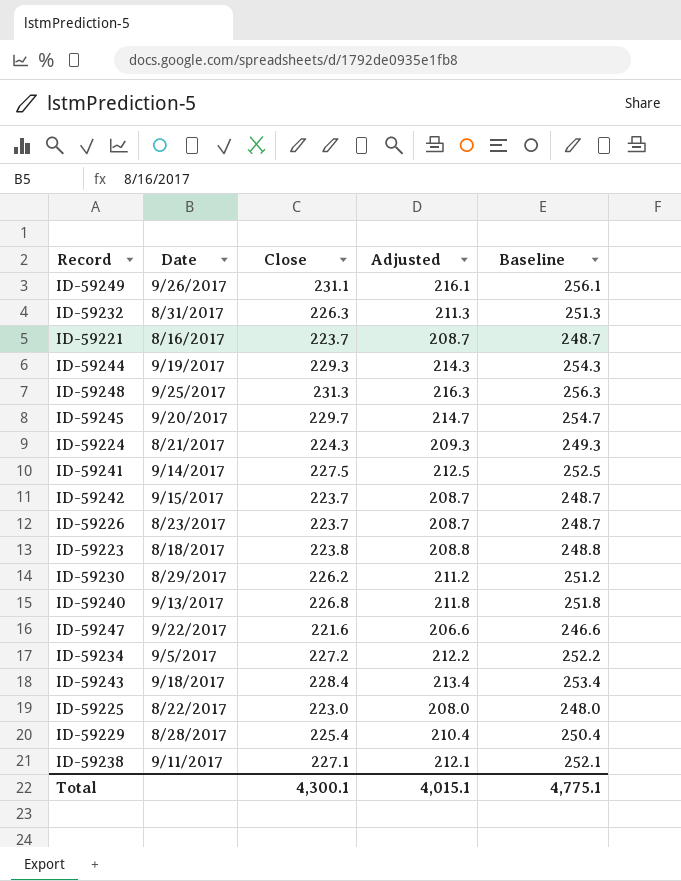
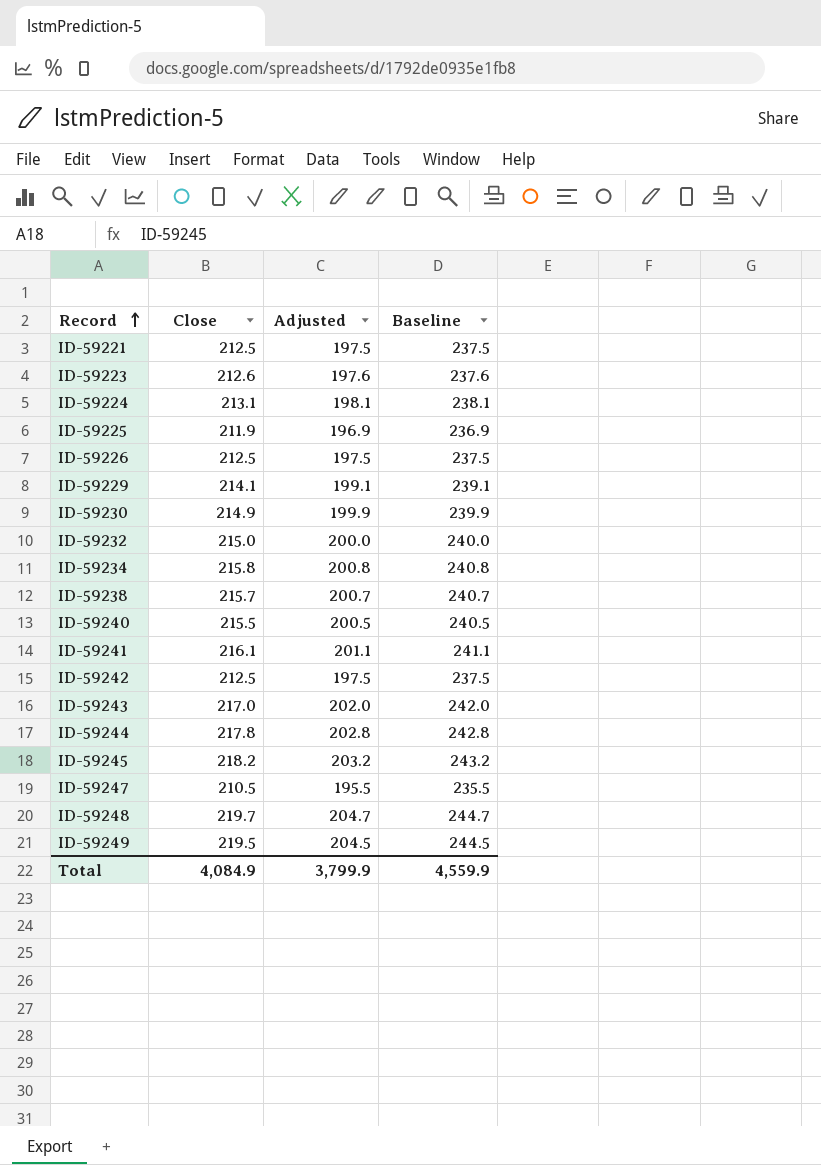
row order: none -> Record ascending
column Date | position: 2 -> none
ID-59221 | Close: 223.7 -> 212.5
ID-59221 | Adjusted: 208.7 -> 197.5
ID-59221 | Baseline: 248.7 -> 237.5
ID-59223 | Close: 223.8 -> 212.6
ID-59223 | Adjusted: 208.8 -> 197.6
ID-59223 | Baseline: 248.8 -> 237.6
ID-59224 | Close: 224.3 -> 213.1
ID-59224 | Adjusted: 209.3 -> 198.1
ID-59224 | Baseline: 249.3 -> 238.1
ID-59225 | Close: 223.0 -> 211.9
ID-59225 | Adjusted: 208.0 -> 196.9
ID-59225 | Baseline: 248.0 -> 236.9
ID-59226 | Close: 223.7 -> 212.5
ID-59226 | Adjusted: 208.7 -> 197.5
ID-59226 | Baseline: 248.7 -> 237.5
ID-59229 | Close: 225.4 -> 214.1
ID-59229 | Adjusted: 210.4 -> 199.1
ID-59229 | Baseline: 250.4 -> 239.1
ID-59230 | Close: 226.2 -> 214.9
ID-59230 | Adjusted: 211.2 -> 199.9
ID-59230 | Baseline: 251.2 -> 239.9
ID-59232 | Close: 226.3 -> 215.0
ID-59232 | Adjusted: 211.3 -> 200.0
ID-59232 | Baseline: 251.3 -> 240.0
ID-59234 | Close: 227.2 -> 215.8
ID-59234 | Adjusted: 212.2 -> 200.8
ID-59234 | Baseline: 252.2 -> 240.8
ID-59238 | Close: 227.1 -> 215.7
ID-59238 | Adjusted: 212.1 -> 200.7
ID-59238 | Baseline: 252.1 -> 240.7
ID-59240 | Close: 226.8 -> 215.5
ID-59240 | Adjusted: 211.8 -> 200.5
ID-59240 | Baseline: 251.8 -> 240.5
ID-59241 | Close: 227.5 -> 216.1
ID-59241 | Adjusted: 212.5 -> 201.1
ID-59241 | Baseline: 252.5 -> 241.1
ID-59242 | Close: 223.7 -> 212.5
ID-59242 | Adjusted: 208.7 -> 197.5
ID-59242 | Baseline: 248.7 -> 237.5
ID-59243 | Close: 228.4 -> 217.0
ID-59243 | Adjusted: 213.4 -> 202.0
ID-59243 | Baseline: 253.4 -> 242.0
ID-59244 | Close: 229.3 -> 217.8
ID-59244 | Adjusted: 214.3 -> 202.8
ID-59244 | Baseline: 254.3 -> 242.8
ID-59245 | Close: 229.7 -> 218.2
ID-59245 | Adjusted: 214.7 -> 203.2
ID-59245 | Baseline: 254.7 -> 243.2
ID-59247 | Close: 221.6 -> 210.5
ID-59247 | Adjusted: 206.6 -> 195.5
ID-59247 | Baseline: 246.6 -> 235.5
ID-59248 | Close: 231.3 -> 219.7
ID-59248 | Adjusted: 216.3 -> 204.7
ID-59248 | Baseline: 256.3 -> 244.7
ID-59249 | Close: 231.1 -> 219.5
ID-59249 | Adjusted: 216.1 -> 204.5
ID-59249 | Baseline: 256.1 -> 244.5
Total | Close: 4,300.1 -> 4,084.9
Total | Adjusted: 4,015.1 -> 3,799.9
Total | Baseline: 4,775.1 -> 4,559.9

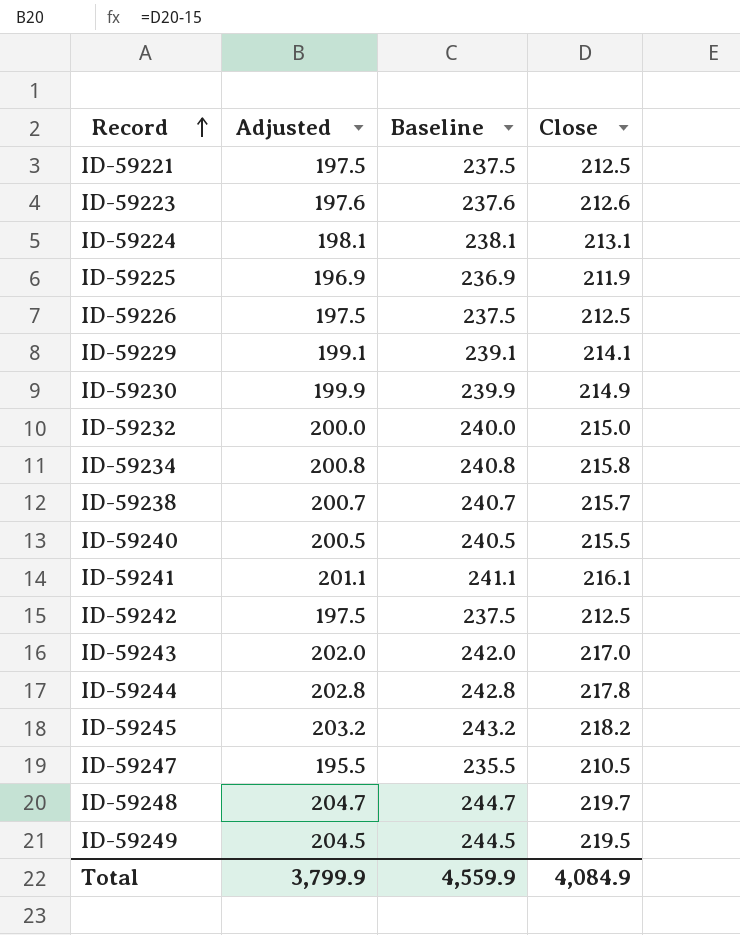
column Close | position: 2 -> 4

